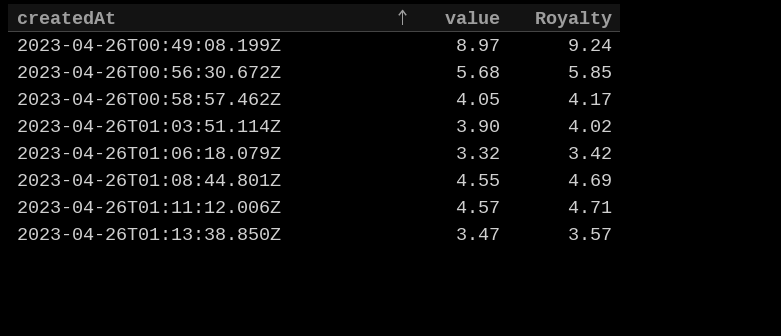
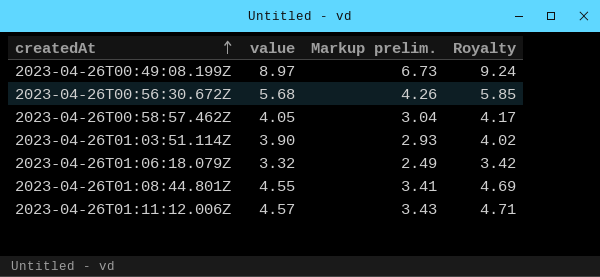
column Markup prelim. | formula: none -> [value] * 0.75
row 2023-04-26T01:13:38.850Z: 3.47 | 3.57 -> none

